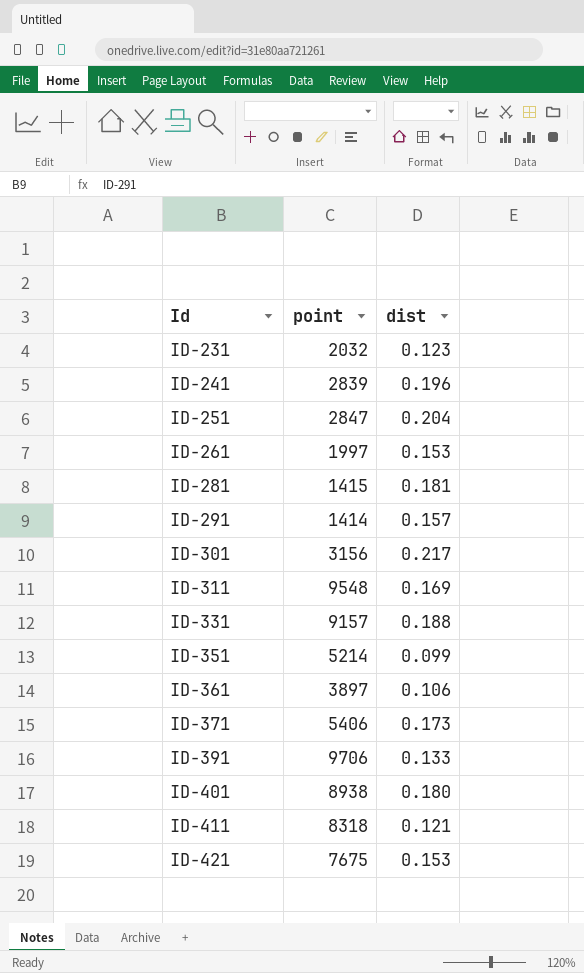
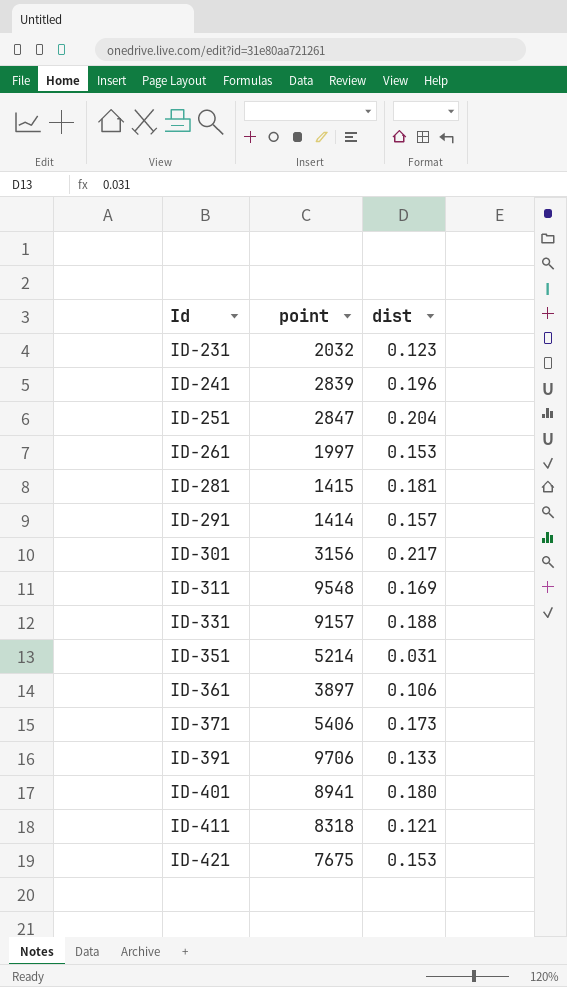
ID-351 | dist: 0.099 -> 0.031
ID-401 | point: 8938 -> 8941

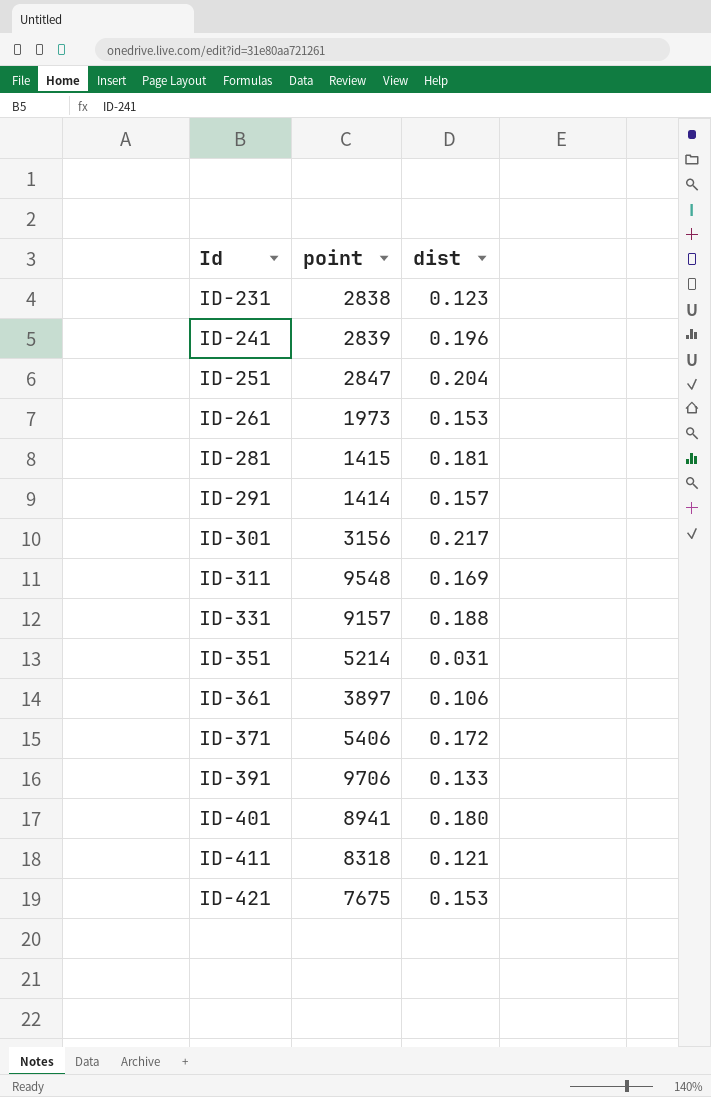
ID-231 | point: 2032 -> 2838
ID-261 | point: 1997 -> 1973
ID-371 | dist: 0.173 -> 0.172

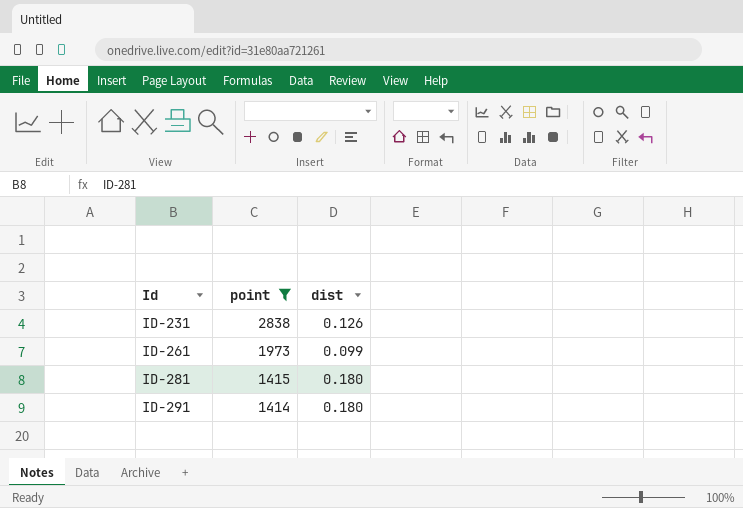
filter: none -> point <= 2838
ID-231 | dist: 0.123 -> 0.126
ID-261 | dist: 0.153 -> 0.099
ID-281 | dist: 0.181 -> 0.180
ID-291 | dist: 0.157 -> 0.180

